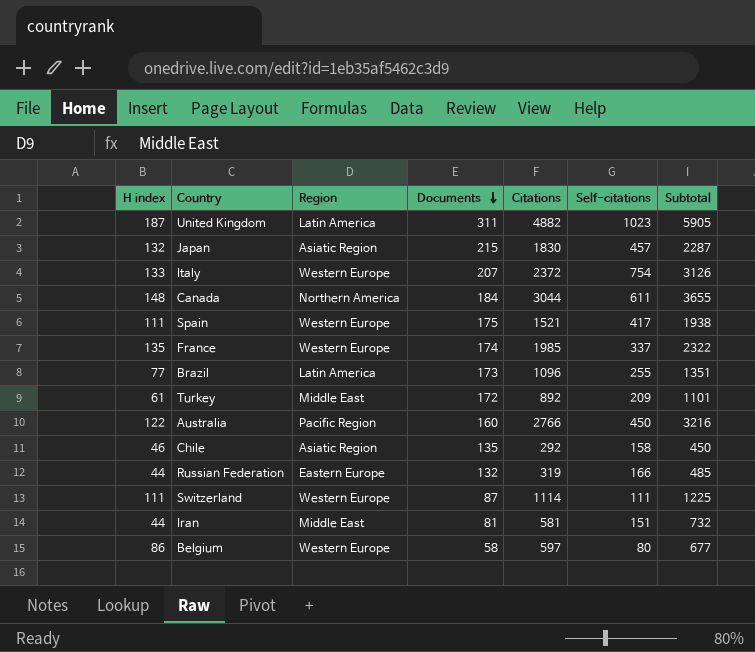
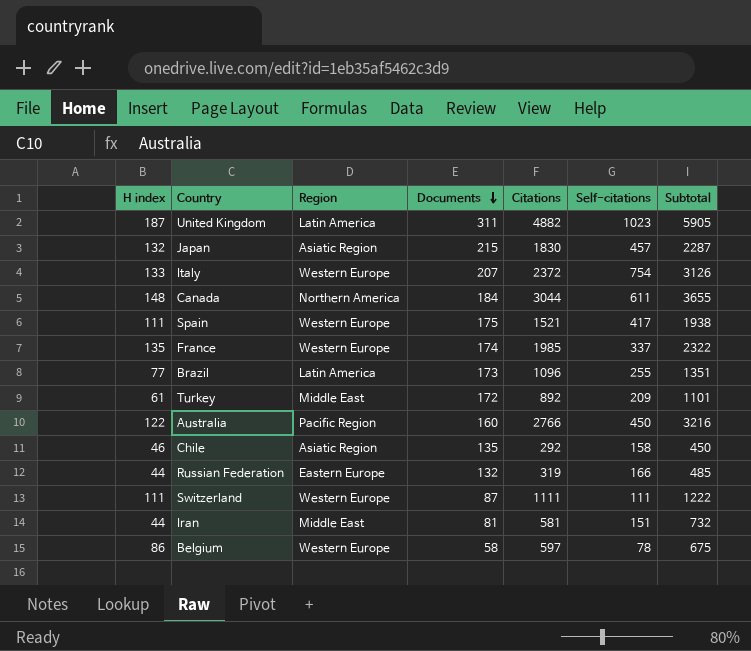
Switzerland | Citations: 1114 -> 1111
Switzerland | Subtotal: 1225 -> 1222
Belgium | Self-citations: 80 -> 78
Belgium | Subtotal: 677 -> 675

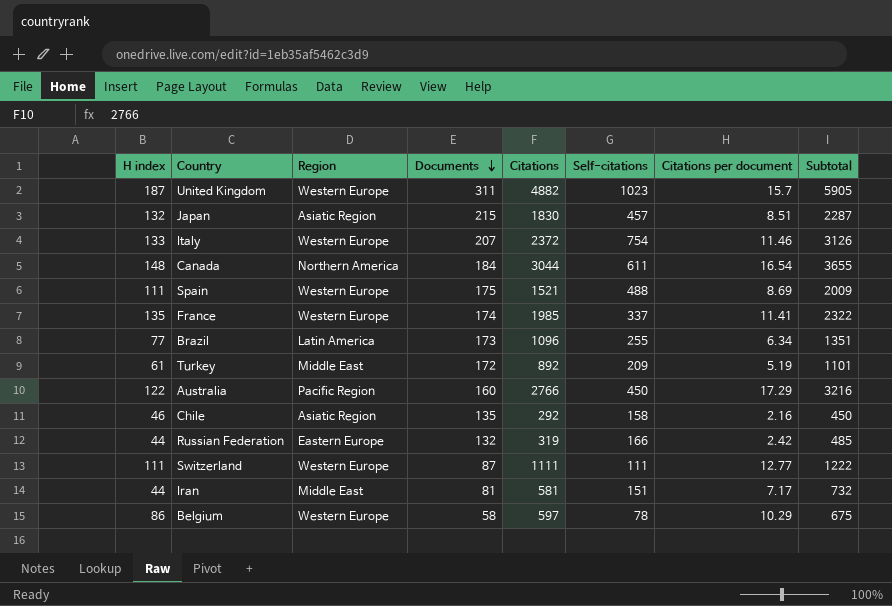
column Citations per document | formula: none -> [Citations] / [Documents]
United Kingdom | Region: Latin America -> Western Europe
Spain | Self-citations: 417 -> 488
Spain | Subtotal: 1938 -> 2009

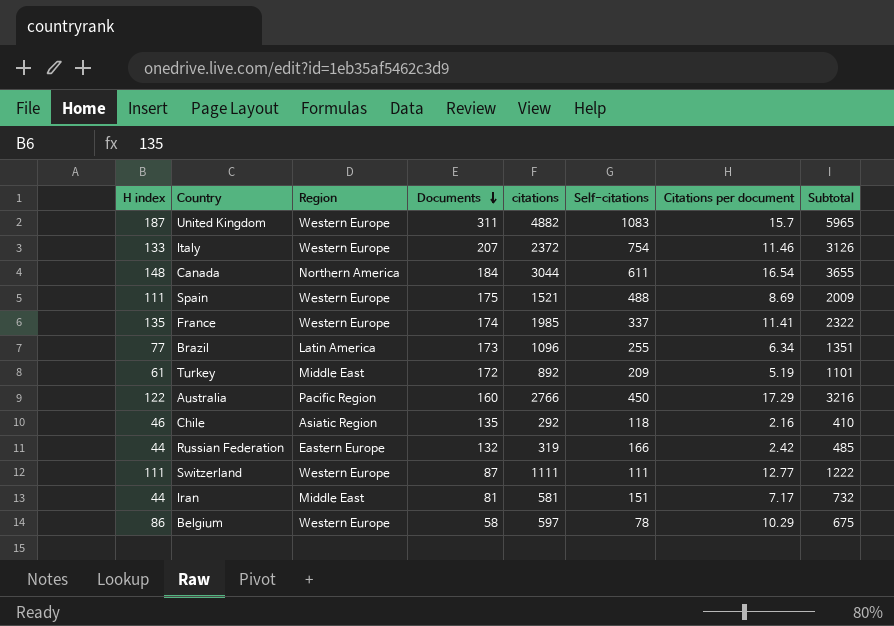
column name: Citations -> citations
row Japan: 132 | Asiatic Region | 215 | 1830 | 457 | 8.51 | 2287 -> none
United Kingdom | Self-citations: 1023 -> 1083
United Kingdom | Subtotal: 5905 -> 5965
Chile | Self-citations: 158 -> 118
Chile | Subtotal: 450 -> 410

